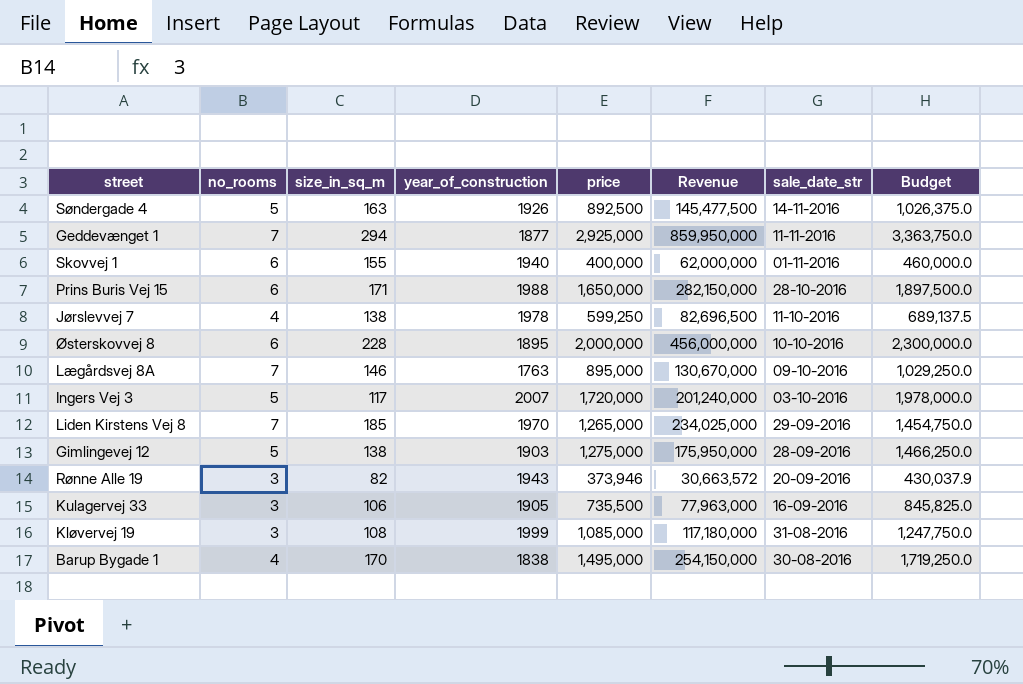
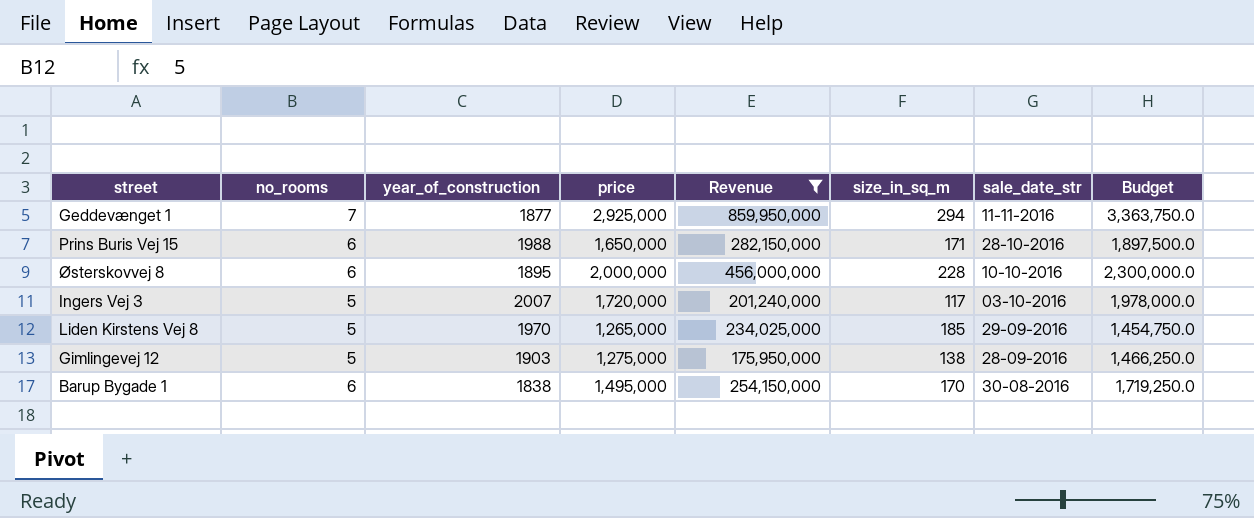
filter: none -> Revenue >= 175,950,000
column size_in_sq_m | position: 3 -> 6
Liden Kirstens Vej 8 | no_rooms: 7 -> 5
Barup Bygade 1 | no_rooms: 4 -> 6

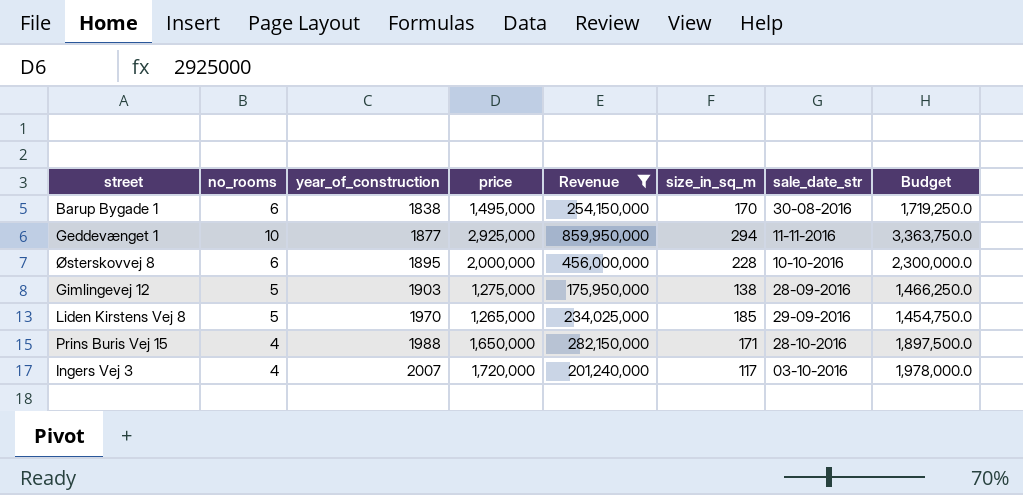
row order: sale_date_str descending -> year_of_construction ascending
Geddevænget 1 | no_rooms: 7 -> 10
Prins Buris Vej 15 | no_rooms: 6 -> 4
Ingers Vej 3 | no_rooms: 5 -> 4

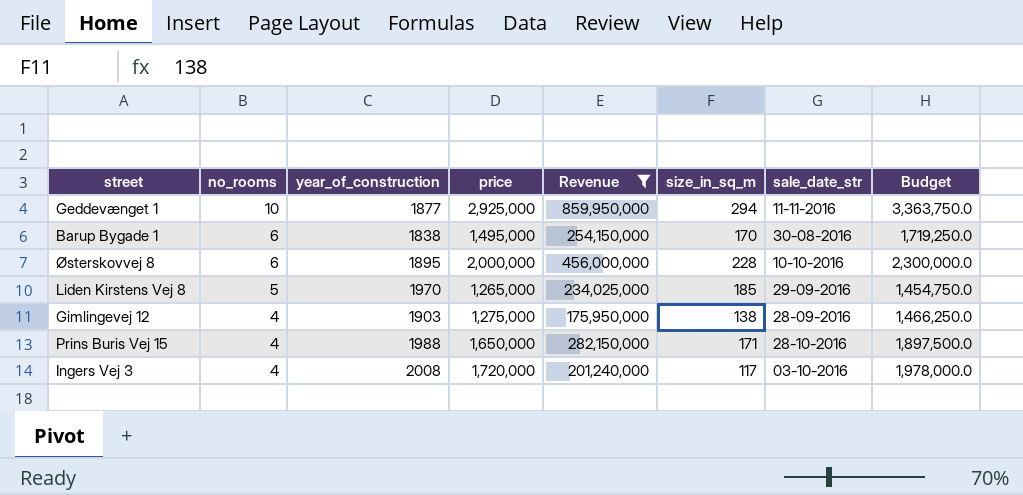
row order: year_of_construction ascending -> no_rooms descending
Gimlingevej 12 | no_rooms: 5 -> 4
Ingers Vej 3 | year_of_construction: 2007 -> 2008

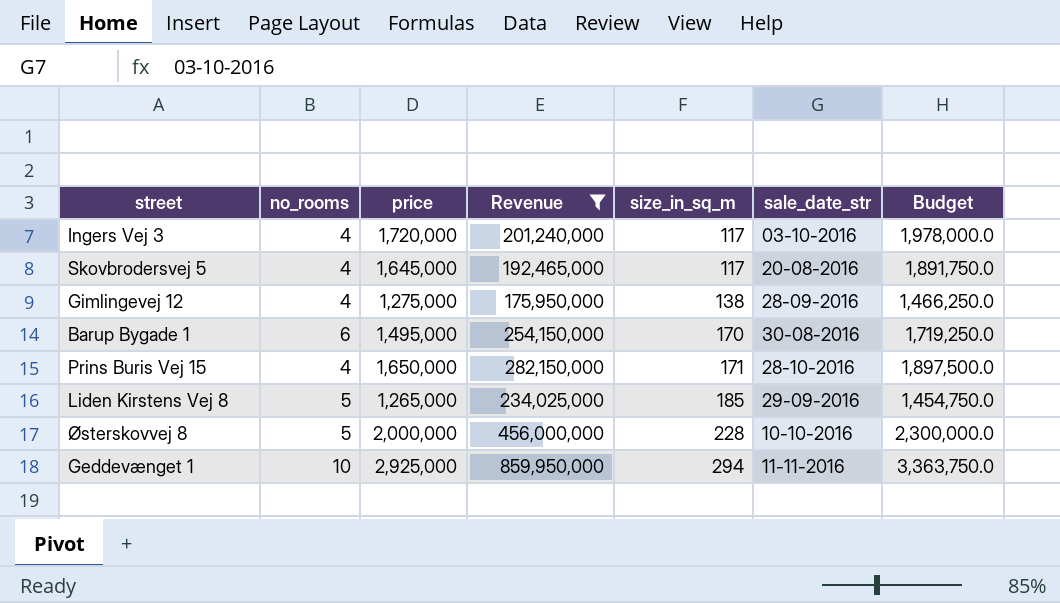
row order: no_rooms descending -> size_in_sq_m ascending
column year_of_construction | position: 3 -> none
row Skovbrodersvej 5: none -> 4 | 1,645,000 | 192,465,000 | 117 | 20-08-2016 | 1,891,750.0
Østerskovvej 8 | no_rooms: 6 -> 5

